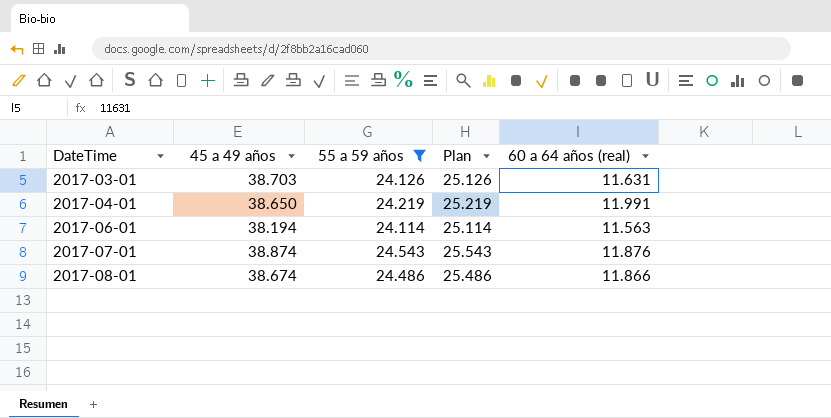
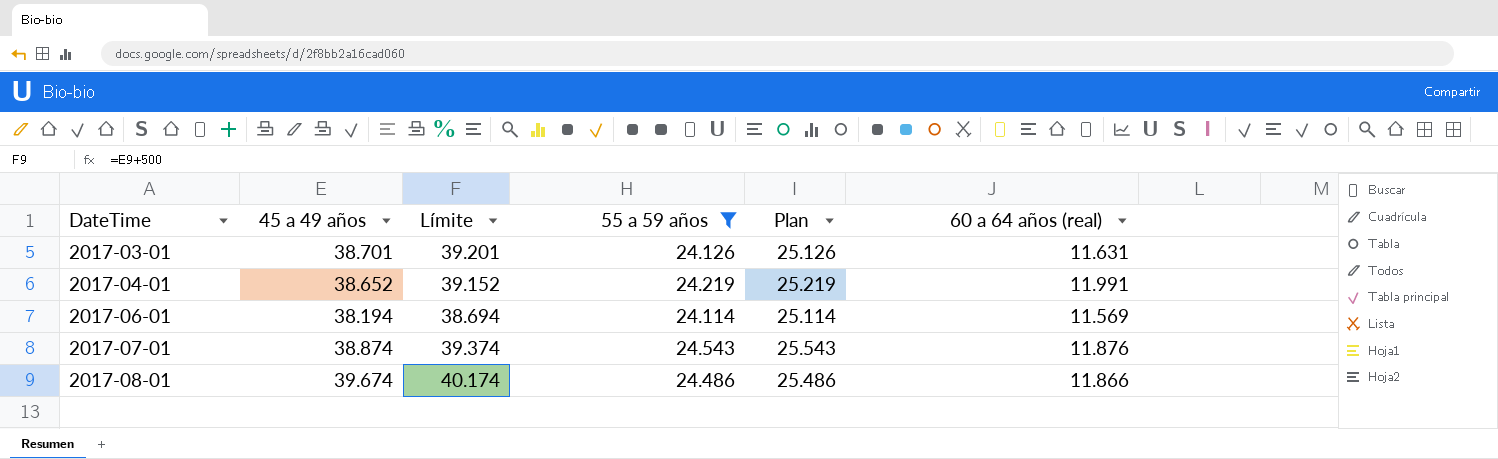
column Límite | formula: none -> [45 a 49 años] + 500
2017-03-01 | 45 a 49 años: 38.703 -> 38.701
2017-04-01 | 45 a 49 años: 38.650 -> 38.652
2017-06-01 | 60 a 64 años (real): 11.563 -> 11.569
2017-08-01 | 45 a 49 años: 38.674 -> 39.674

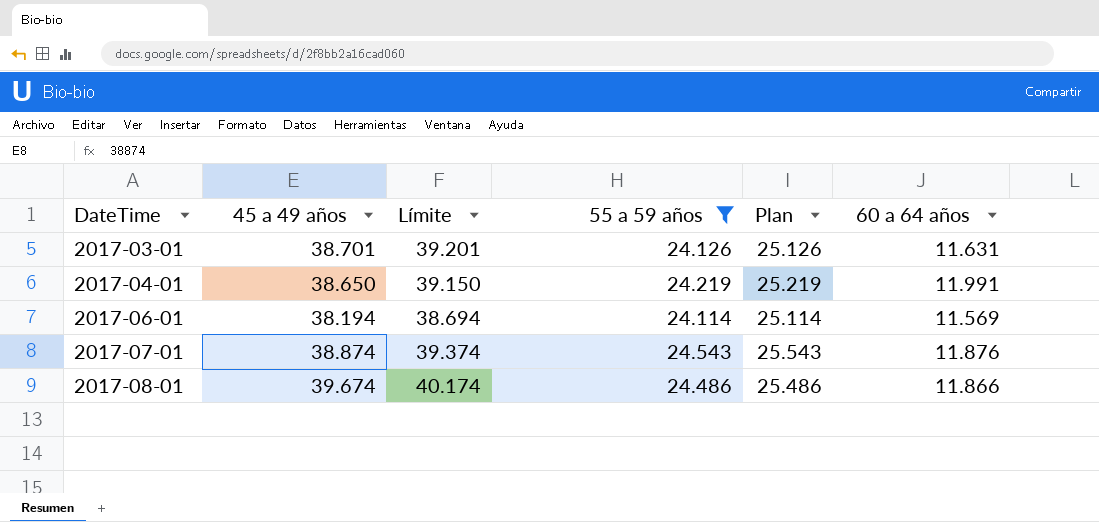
column name: 60 a 64 años (real) -> 60 a 64 años
2017-04-01 | 45 a 49 años: 38.652 -> 38.650
2017-04-01 | Límite: 39.152 -> 39.150

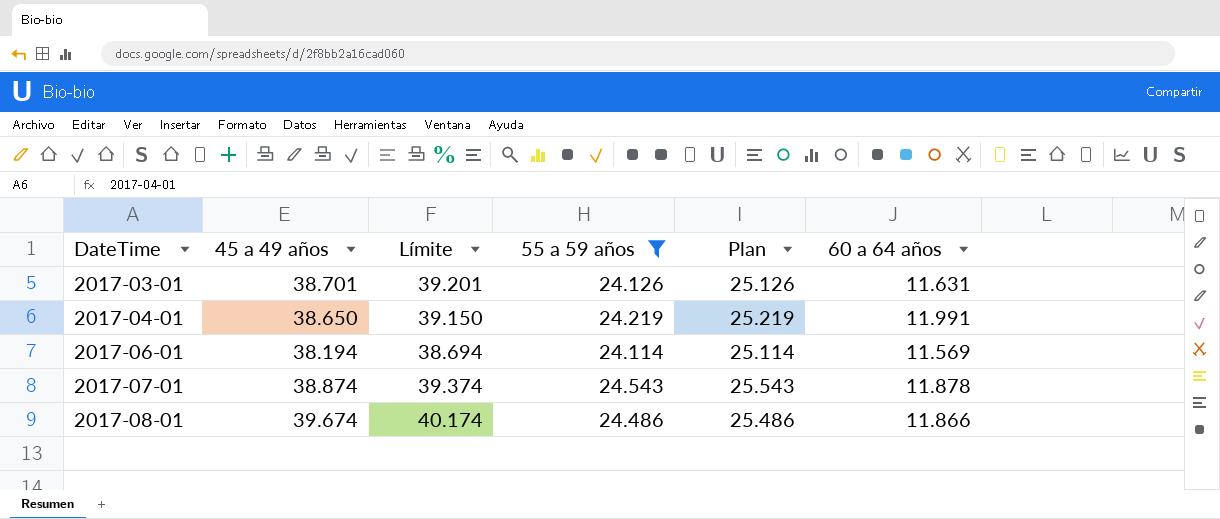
2017-07-01 | 60 a 64 años: 11.876 -> 11.878

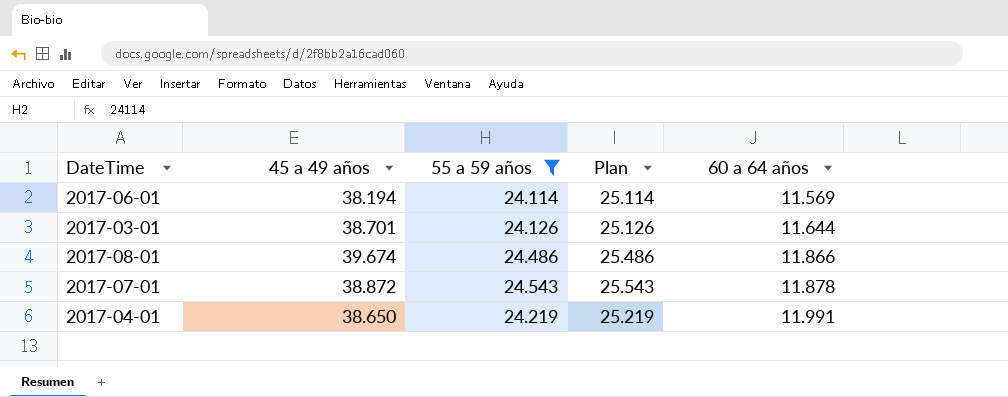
row order: DateTime ascending -> 60 a 64 años ascending
column Límite | formula: [45 a 49 años] + 500 -> none
2017-03-01 | 60 a 64 años: 11.631 -> 11.644
2017-07-01 | 45 a 49 años: 38.874 -> 38.872

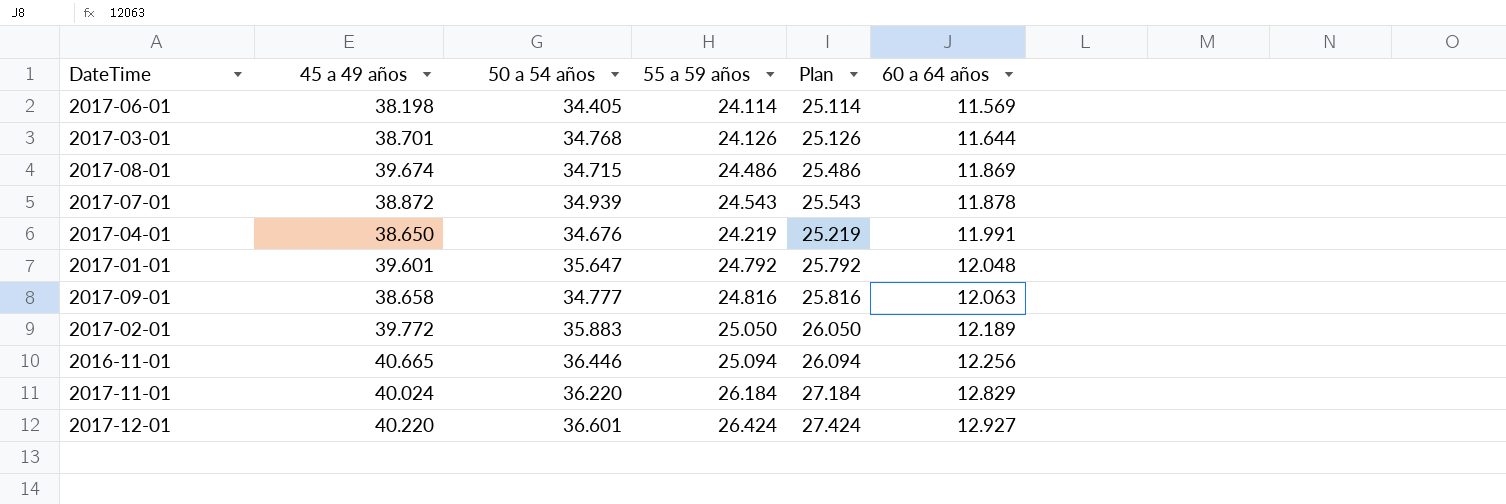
filter: 55 a 59 años <= 24.543 -> none
column 50 a 54 años | position: none -> 3
2017-06-01 | 45 a 49 años: 38.194 -> 38.198
2017-08-01 | 60 a 64 años: 11.866 -> 11.869

